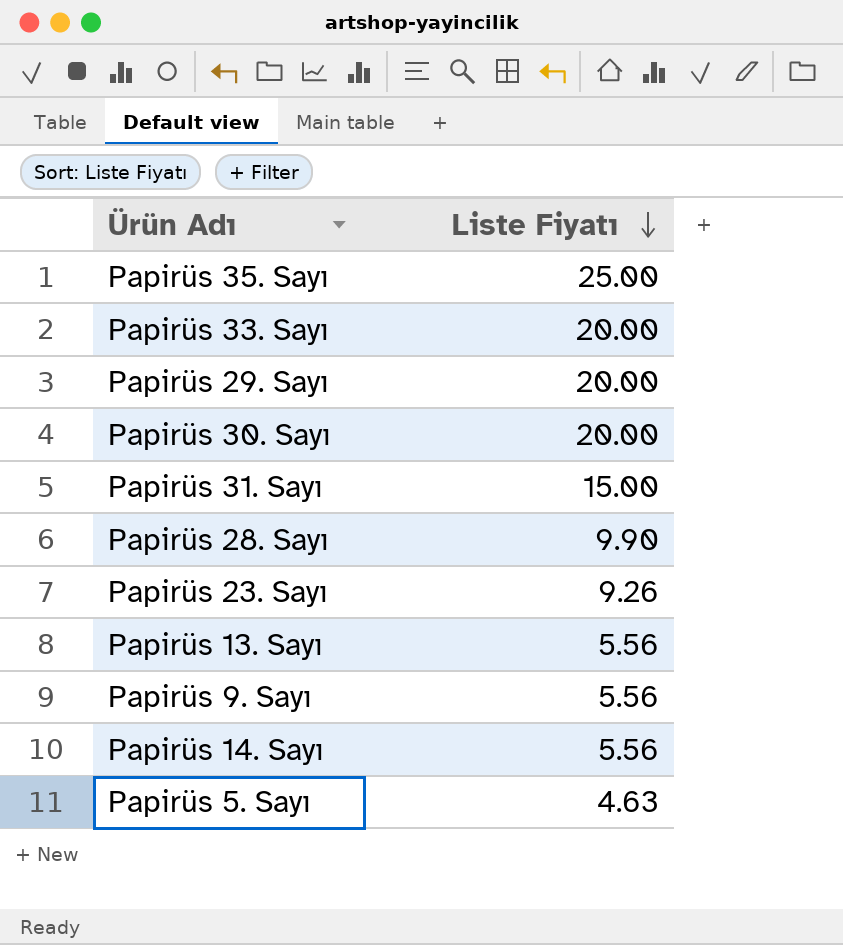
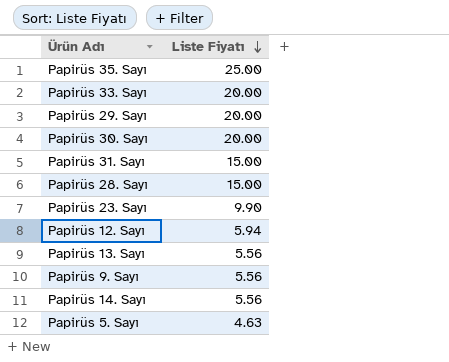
Papirüs 28. Sayı | Liste Fiyatı: 9.90 -> 15.00
Papirüs 23. Sayı | Liste Fiyatı: 9.26 -> 9.90
row Papirüs 12. Sayı: none -> 5.94

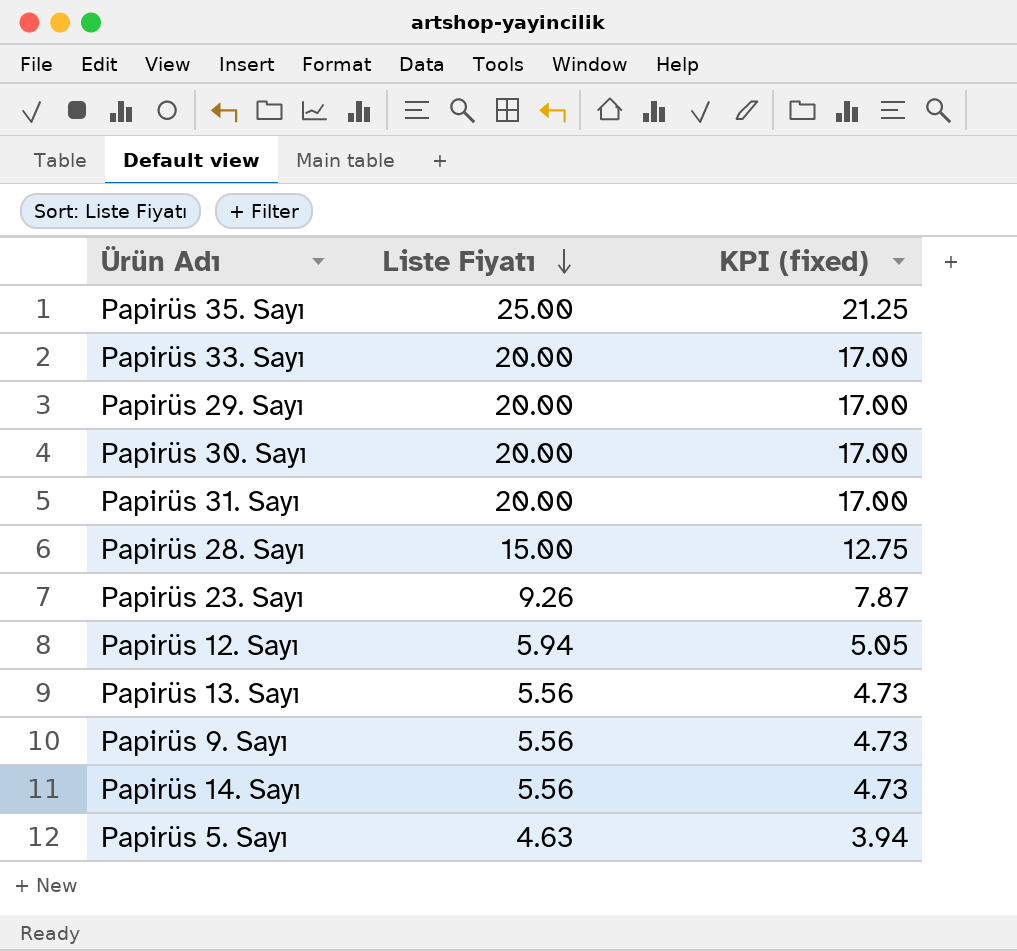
column KPI (fixed) | formula: none -> [Liste Fiyatı] * 0.85
Papirüs 31. Sayı | Liste Fiyatı: 15.00 -> 20.00
Papirüs 23. Sayı | Liste Fiyatı: 9.90 -> 9.26

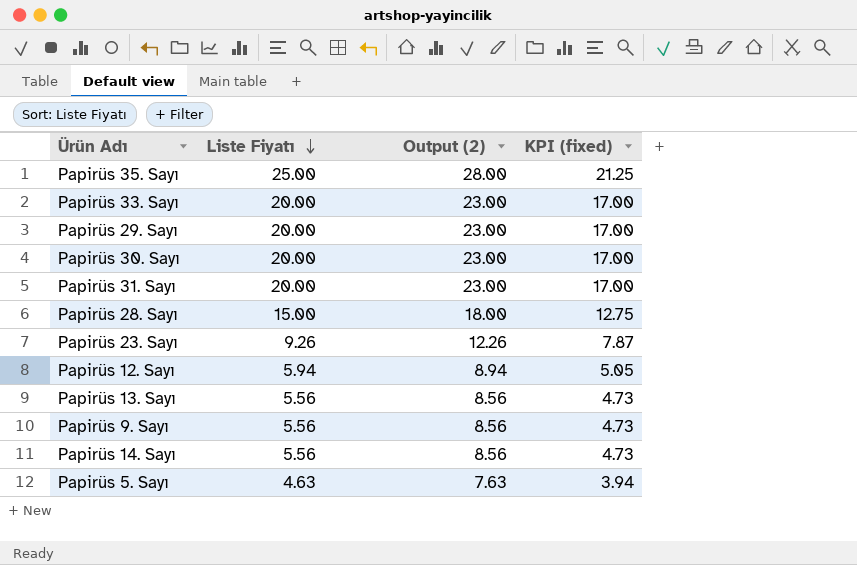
column Output (2) | formula: none -> [Liste Fiyatı] + 3

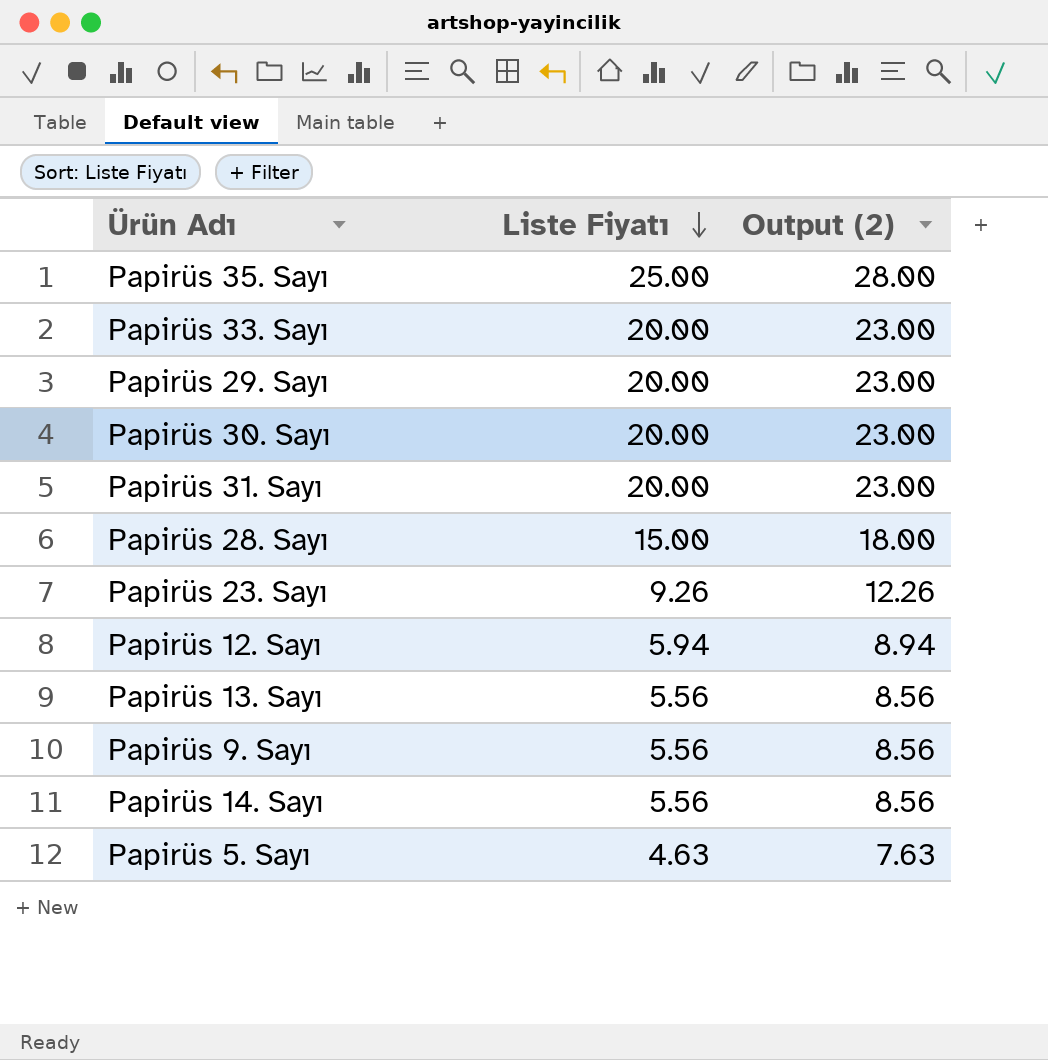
column KPI (fixed) | formula: [Liste Fiyatı] * 0.85 -> none

